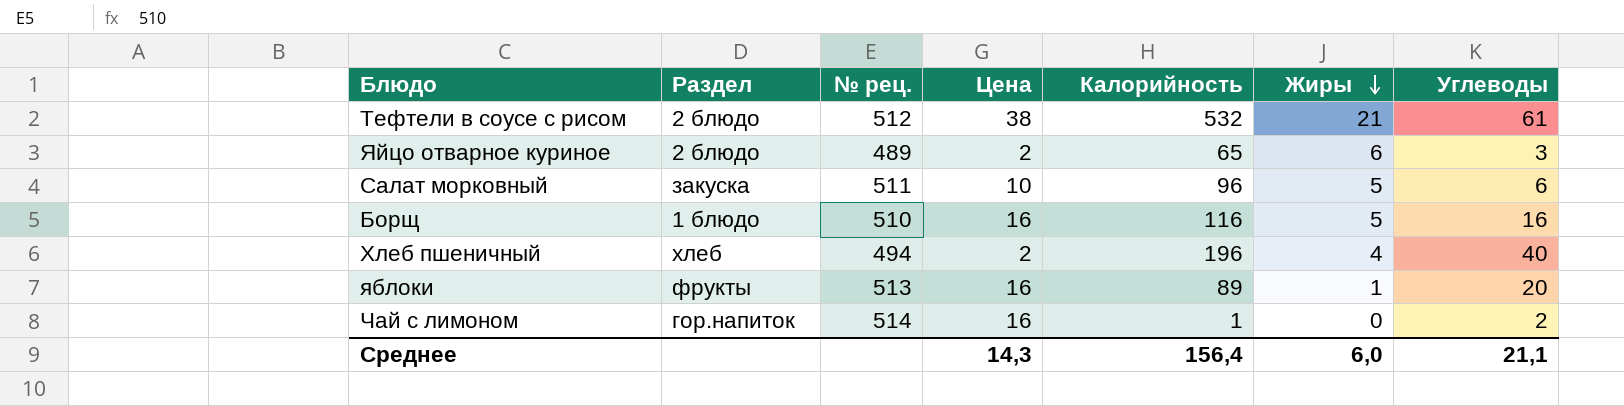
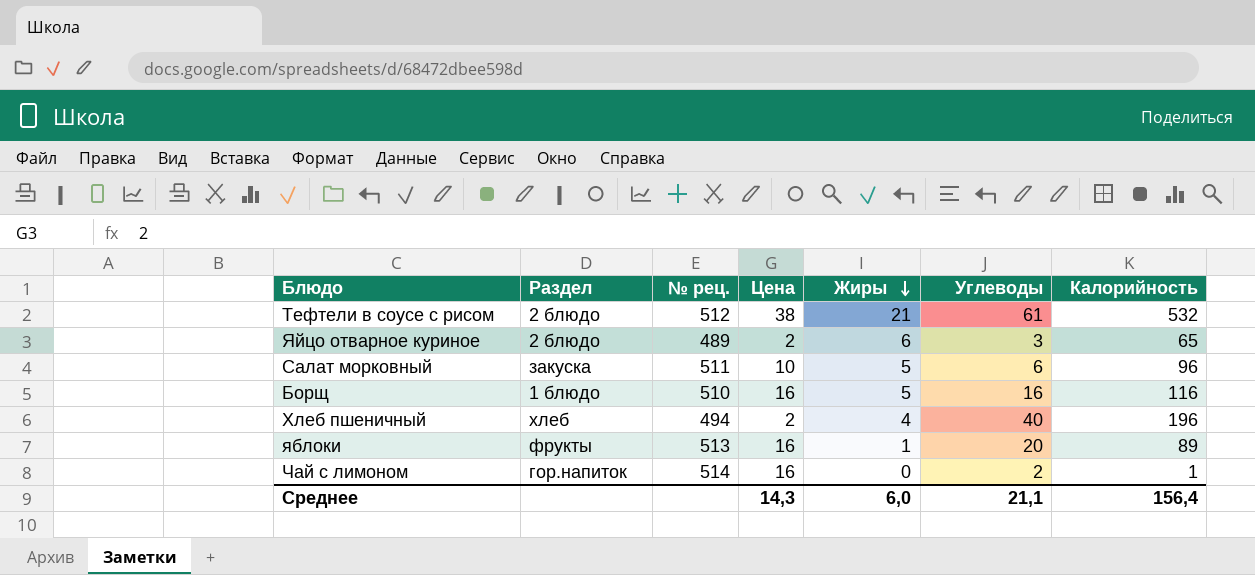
column Калорийность | position: 5 -> 7

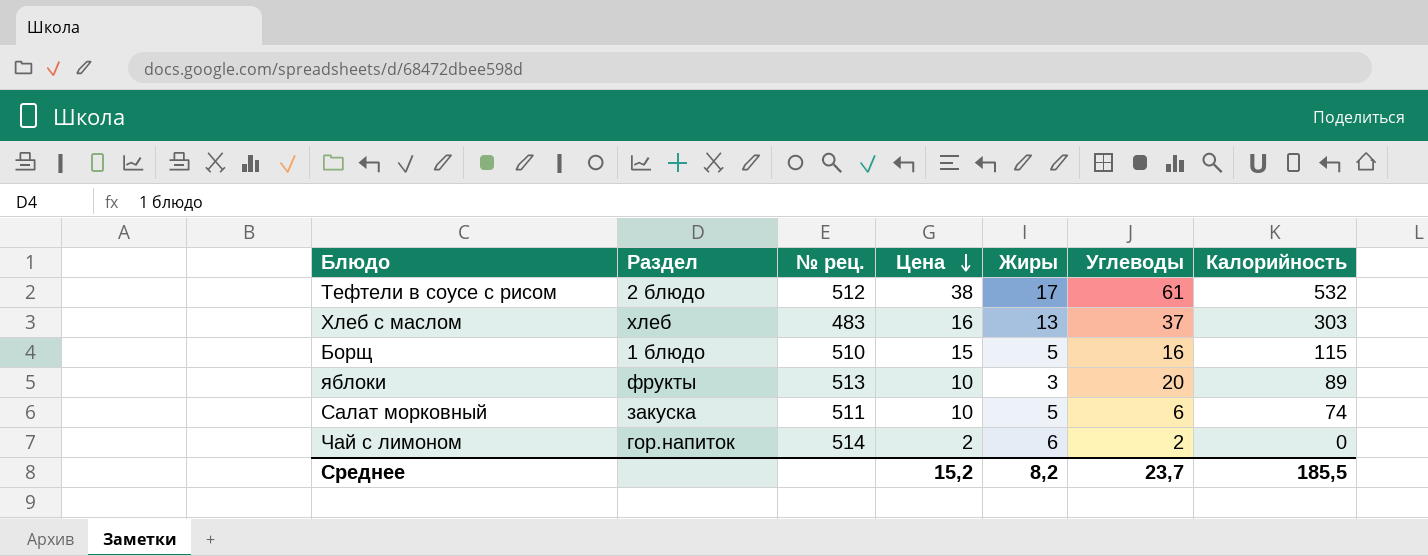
row order: Жиры descending -> Цена descending
row Яйцо отварное куриное: 2 блюдо | 489 | 2 | 6 | 3 | 65 -> none
row Хлеб пшеничный: хлеб | 494 | 2 | 4 | 40 | 196 -> none
Тефтели в соусе с рисом | Жиры: 21 -> 17
row Хлеб с маслом: none -> хлеб | 483 | 16 | 13 | 37 | 303
Борщ | Цена: 16 -> 15
Борщ | Калорийность: 116 -> 115
яблоки | Цена: 16 -> 10
яблоки | Жиры: 1 -> 3
Салат морковный | Калорийность: 96 -> 74
Чай с лимоном | Цена: 16 -> 2
Чай с лимоном | Жиры: 0 -> 6
Чай с лимоном | Калорийность: 1 -> 0
Среднее | Цена: 14,3 -> 15,2
Среднее | Жиры: 6,0 -> 8,2
Среднее | Углеводы: 21,1 -> 23,7
Среднее | Калорийность: 156,4 -> 185,5

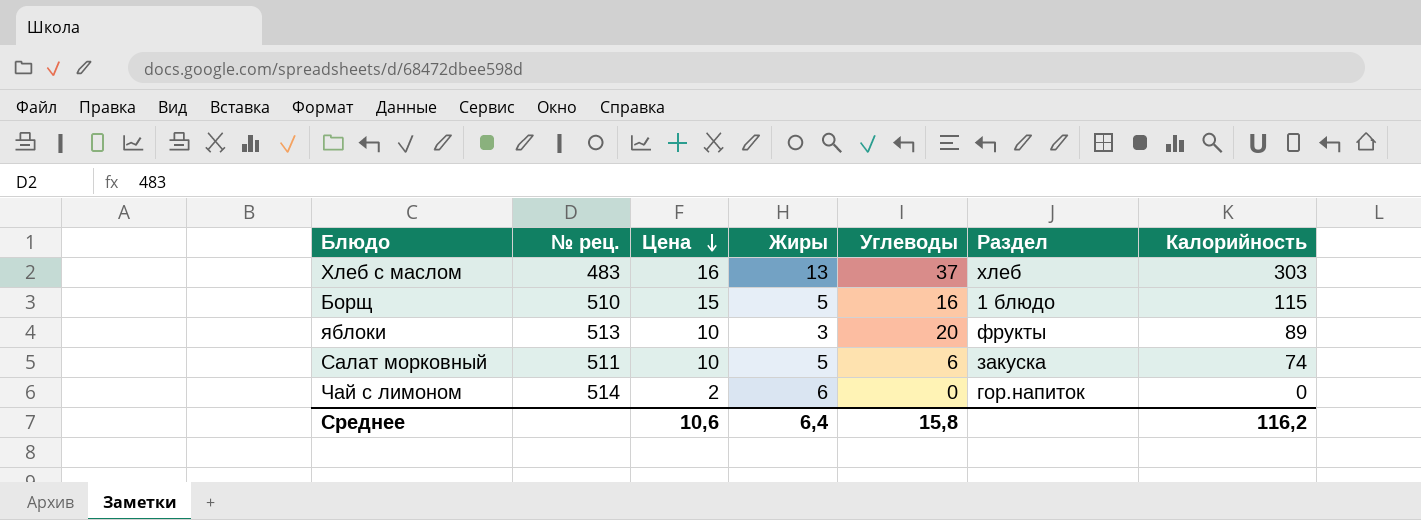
column Раздел | position: 2 -> 6
row Тефтели в соусе с рисом: 2 блюдо | 512 | 38 | 17 | 61 | 532 -> none
Чай с лимоном | Углеводы: 2 -> 0
Среднее | Цена: 15,2 -> 10,6
Среднее | Жиры: 8,2 -> 6,4
Среднее | Углеводы: 23,7 -> 15,8
Среднее | Калорийность: 185,5 -> 116,2

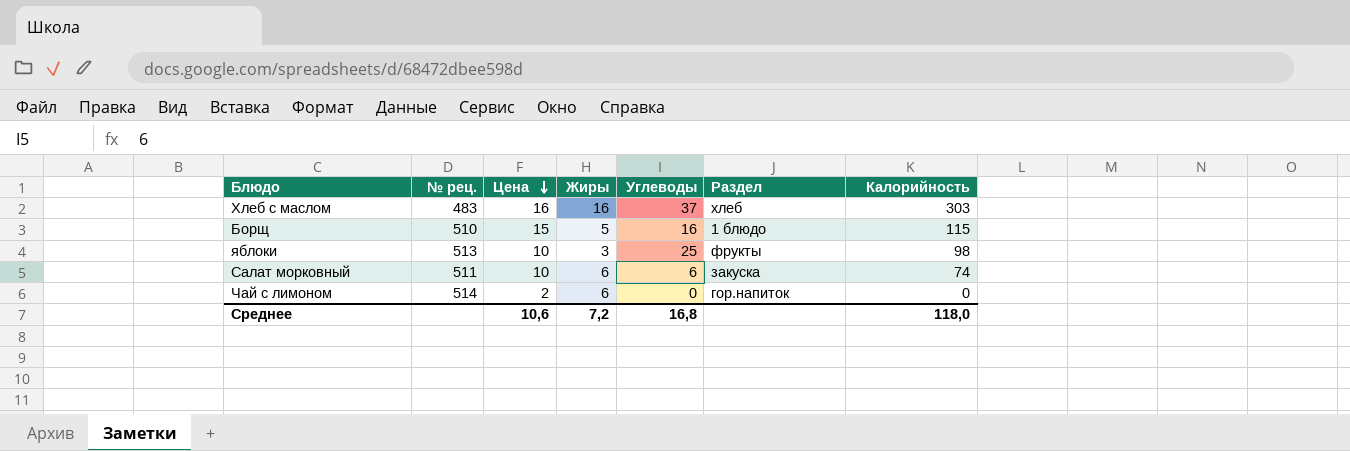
Хлеб с маслом | Жиры: 13 -> 16
яблоки | Углеводы: 20 -> 25
яблоки | Калорийность: 89 -> 98
Салат морковный | Жиры: 5 -> 6
Среднее | Жиры: 6,4 -> 7,2
Среднее | Углеводы: 15,8 -> 16,8
Среднее | Калорийность: 116,2 -> 118,0

